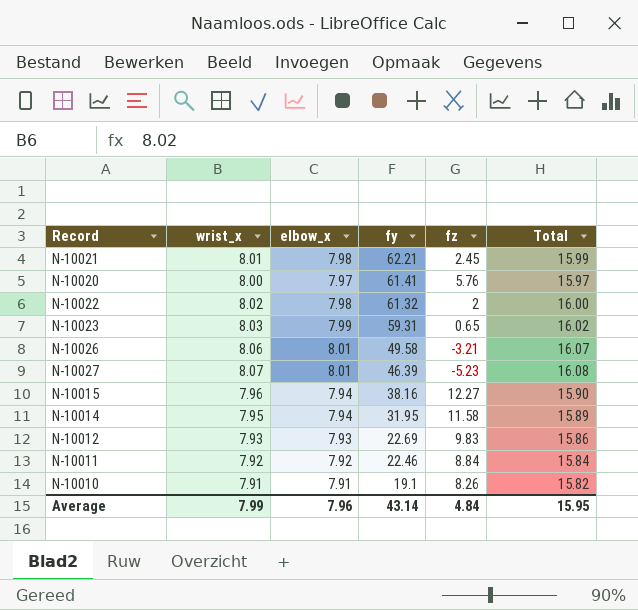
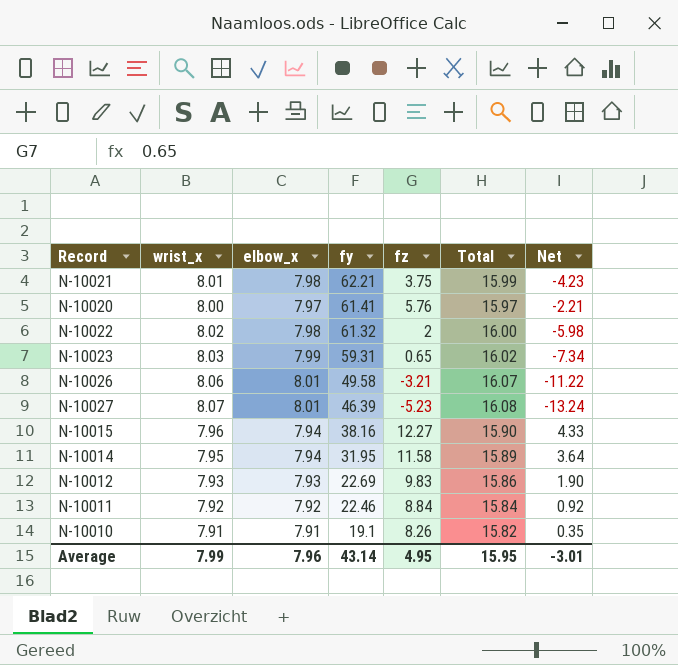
column Net | formula: none -> [fz] - [elbow_x]
N-10021 | fz: 2.45 -> 3.75
Average | fz: 4.84 -> 4.95

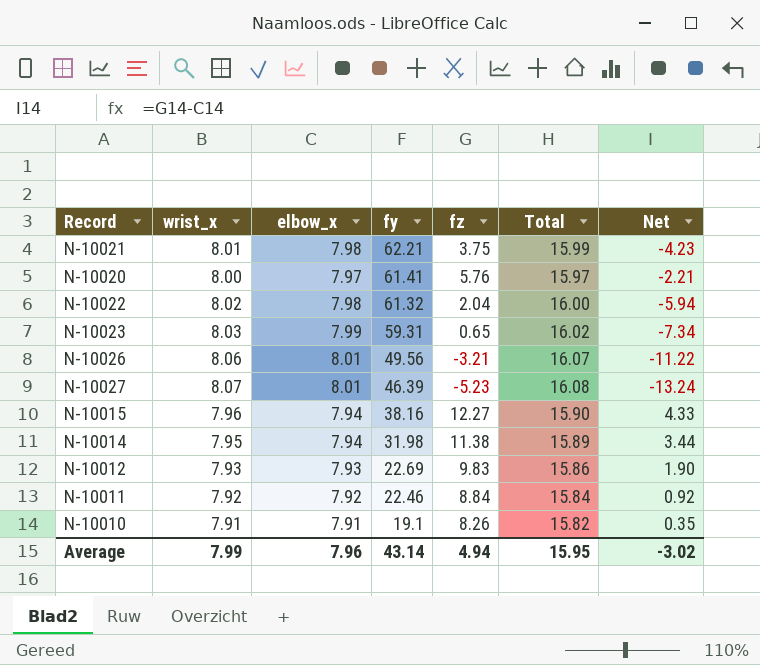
N-10022 | fz: 2 -> 2.04
N-10022 | Net: -5.98 -> -5.94
N-10026 | fy: 49.58 -> 49.56
N-10014 | fy: 31.95 -> 31.98
N-10014 | fz: 11.58 -> 11.38
N-10014 | Net: 3.64 -> 3.44
Average | fz: 4.95 -> 4.94
Average | Net: -3.01 -> -3.02

